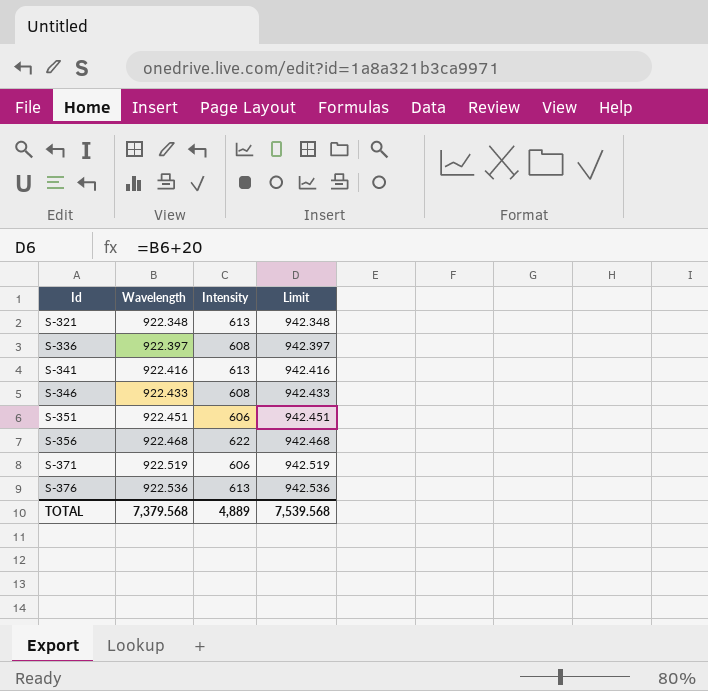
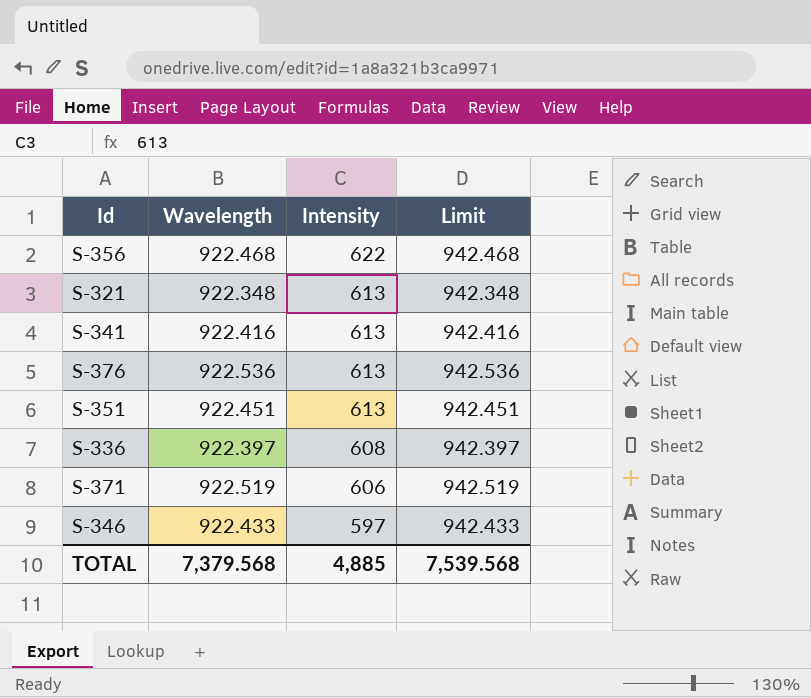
row order: Id ascending -> Intensity descending
S-351 | Intensity: 606 -> 613
S-346 | Intensity: 608 -> 597
TOTAL | Intensity: 4,889 -> 4,885

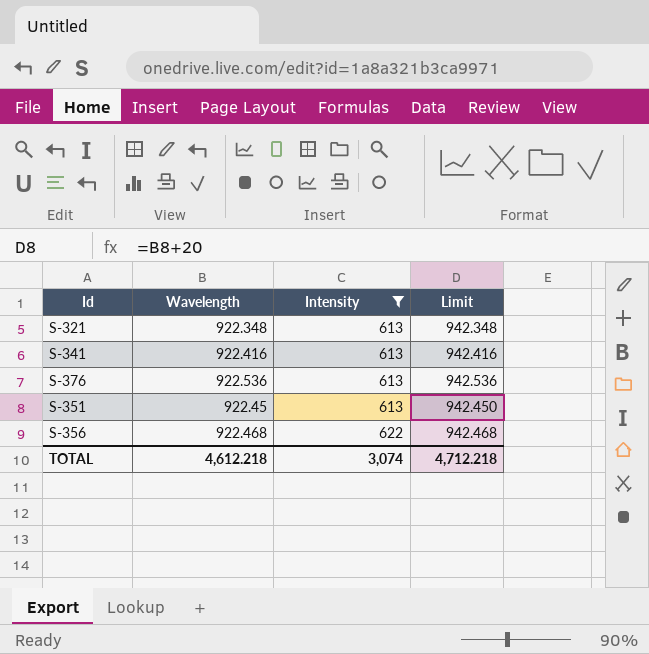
filter: none -> Intensity >= 613
row order: Intensity descending -> Intensity ascending
S-351 | Wavelength: 922.451 -> 922.45
S-351 | Limit: 942.451 -> 942.450
TOTAL | Wavelength: 7,379.568 -> 4,612.218
TOTAL | Intensity: 4,885 -> 3,074
TOTAL | Limit: 7,539.568 -> 4,712.218

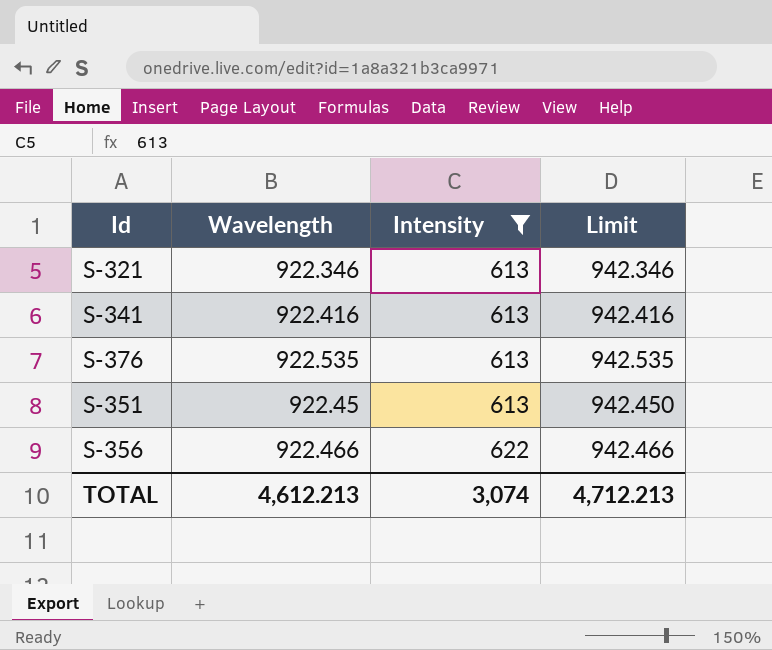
S-321 | Wavelength: 922.348 -> 922.346
S-321 | Limit: 942.348 -> 942.346
S-376 | Wavelength: 922.536 -> 922.535
S-376 | Limit: 942.536 -> 942.535
S-356 | Wavelength: 922.468 -> 922.466
S-356 | Limit: 942.468 -> 942.466
TOTAL | Wavelength: 4,612.218 -> 4,612.213
TOTAL | Limit: 4,712.218 -> 4,712.213

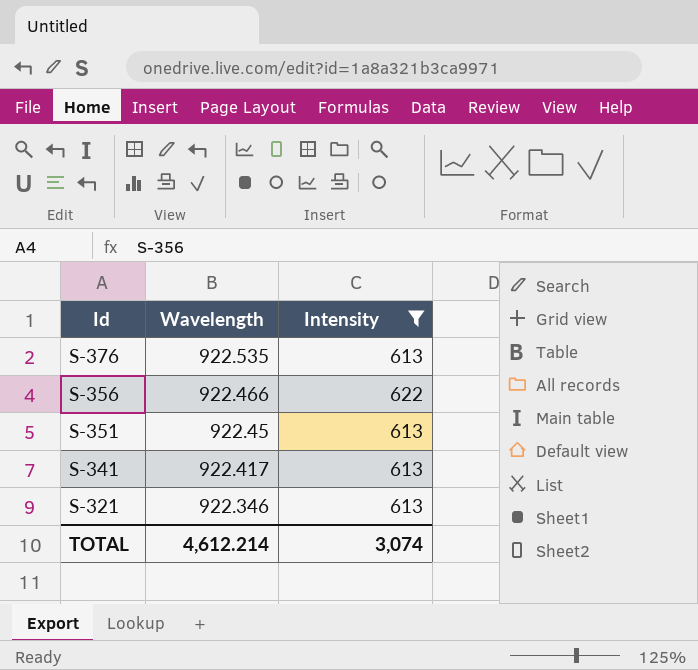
row order: Intensity ascending -> Id descending
column Limit | formula: [Wavelength] + 20 -> none
S-341 | Wavelength: 922.416 -> 922.417
TOTAL | Wavelength: 4,612.213 -> 4,612.214

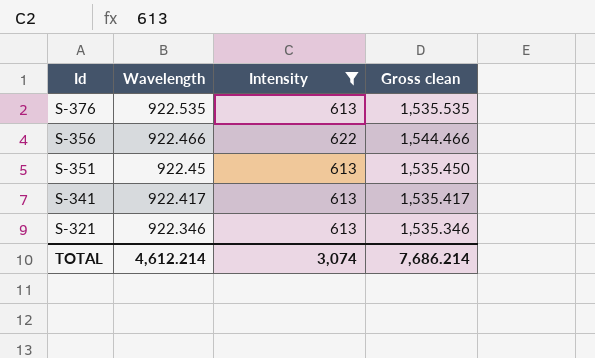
column Gross clean | formula: none -> [Wavelength] + [Intensity]

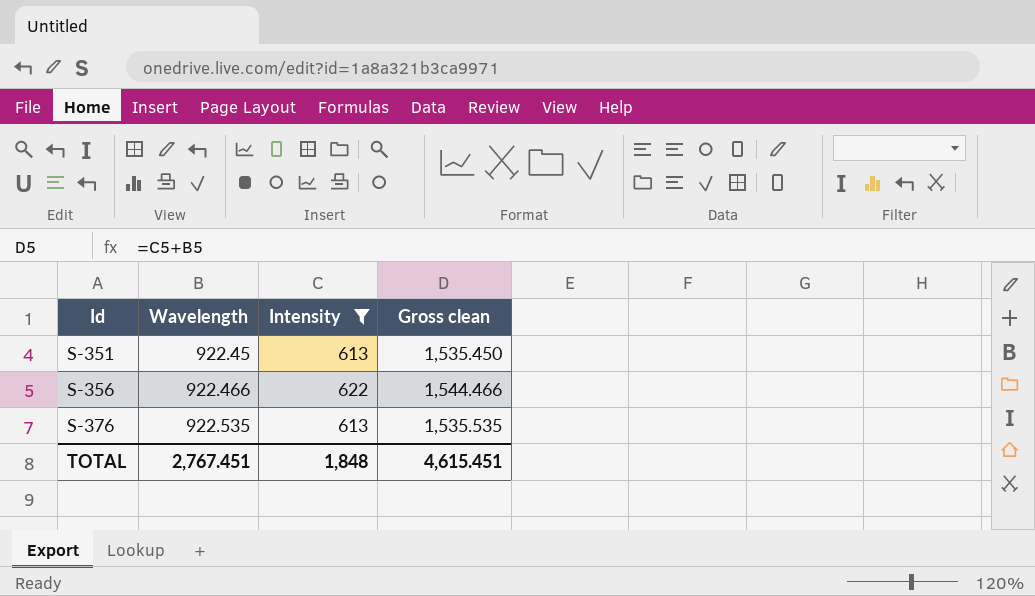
row order: Id descending -> Id ascending
row S-341: 922.417 | 613 | 1,535.417 -> none
row S-321: 922.346 | 613 | 1,535.346 -> none
TOTAL | Wavelength: 4,612.214 -> 2,767.451
TOTAL | Intensity: 3,074 -> 1,848
TOTAL | Gross clean: 7,686.214 -> 4,615.451

